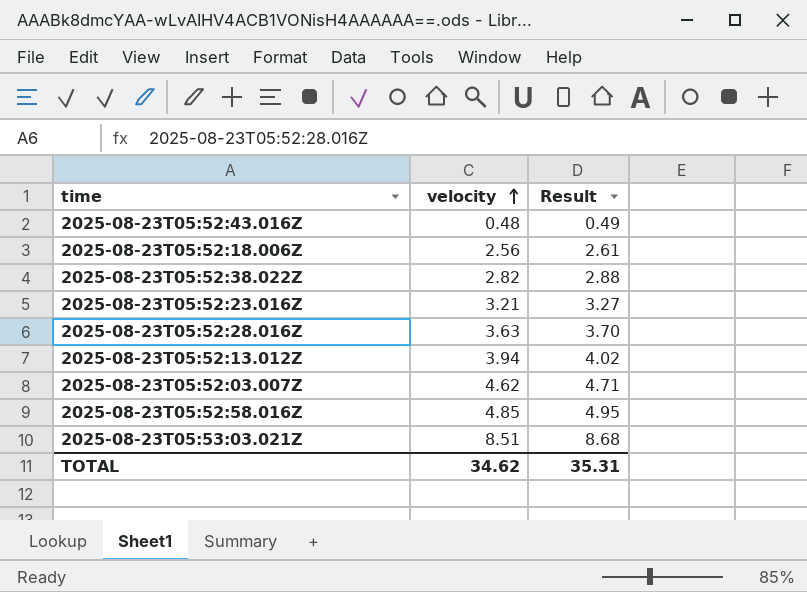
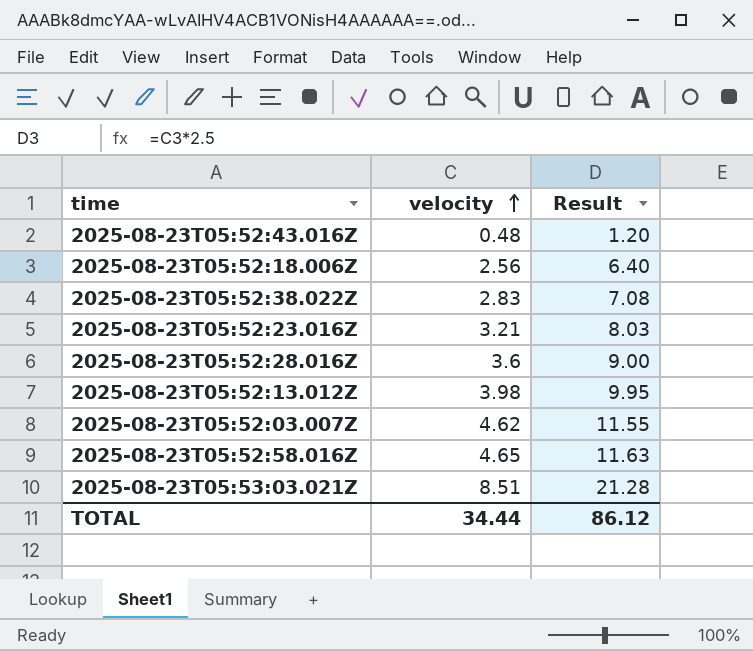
column Result | formula: [velocity] * 1.02 -> [velocity] * 2.5
2025-08-23T05:52:38.022Z | velocity: 2.82 -> 2.83
2025-08-23T05:52:28.016Z | velocity: 3.63 -> 3.6
2025-08-23T05:52:13.012Z | velocity: 3.94 -> 3.98
2025-08-23T05:52:58.016Z | velocity: 4.85 -> 4.65
TOTAL | velocity: 34.62 -> 34.44
TOTAL | Result: 35.31 -> 86.12

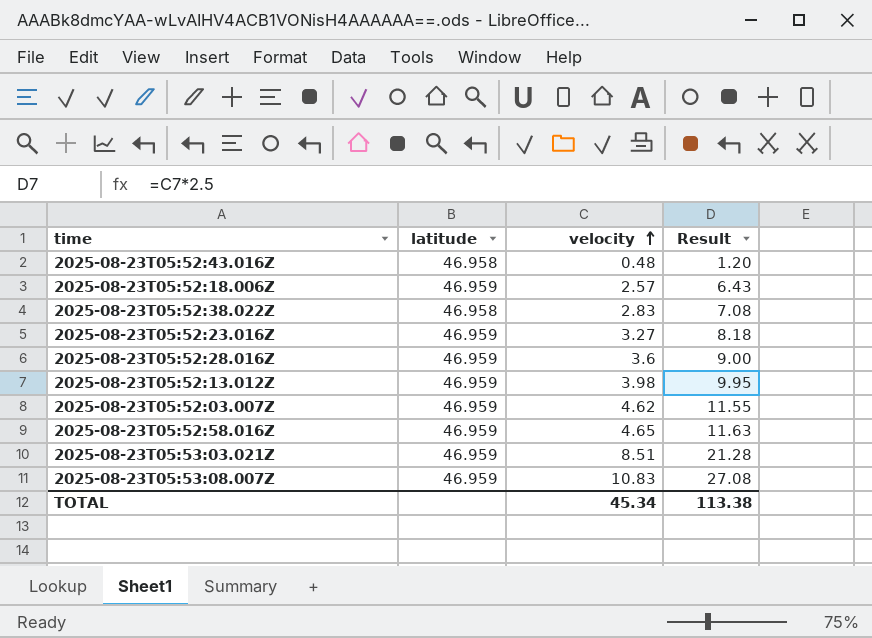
column latitude | position: none -> 2
2025-08-23T05:52:18.006Z | velocity: 2.56 -> 2.57
2025-08-23T05:52:18.006Z | Result: 6.40 -> 6.43
2025-08-23T05:52:23.016Z | velocity: 3.21 -> 3.27
2025-08-23T05:52:23.016Z | Result: 8.03 -> 8.18
row 2025-08-23T05:53:08.007Z: none -> 46.959 | 10.83 | 27.08
TOTAL | velocity: 34.44 -> 45.34
TOTAL | Result: 86.12 -> 113.38

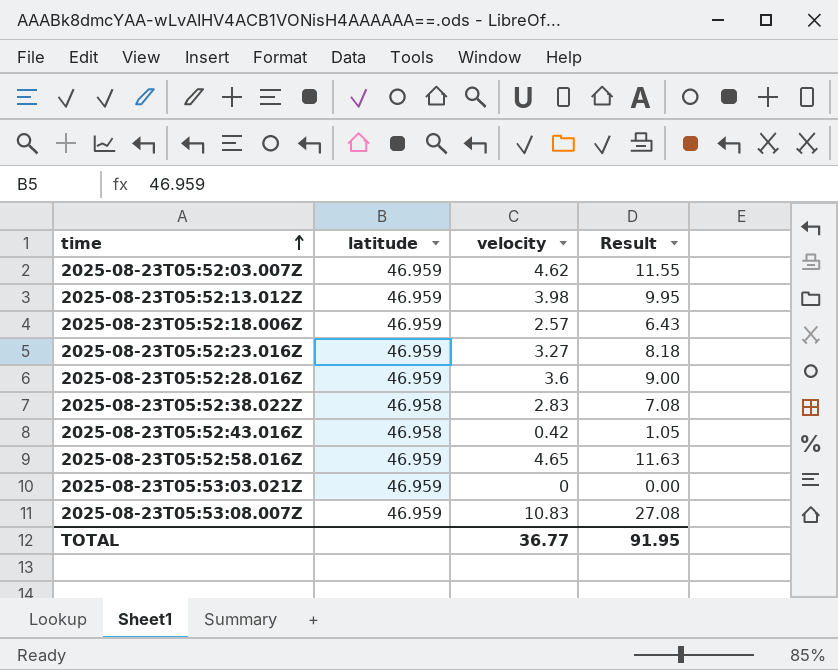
row order: velocity ascending -> time ascending
2025-08-23T05:52:43.016Z | velocity: 0.48 -> 0.42
2025-08-23T05:52:43.016Z | Result: 1.20 -> 1.05
2025-08-23T05:53:03.021Z | velocity: 8.51 -> 0
2025-08-23T05:53:03.021Z | Result: 21.28 -> 0.00
TOTAL | velocity: 45.34 -> 36.77
TOTAL | Result: 113.38 -> 91.95

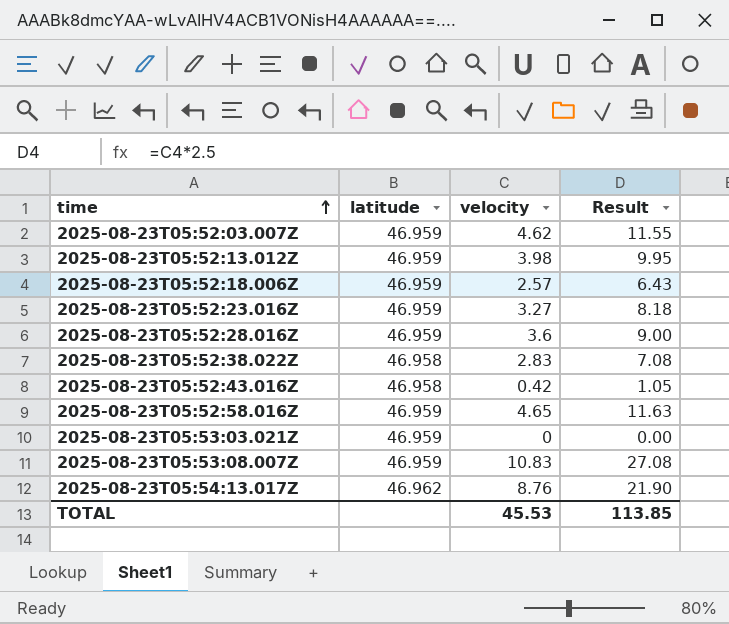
row 2025-08-23T05:54:13.017Z: none -> 46.962 | 8.76 | 21.90
TOTAL | velocity: 36.77 -> 45.53
TOTAL | Result: 91.95 -> 113.85

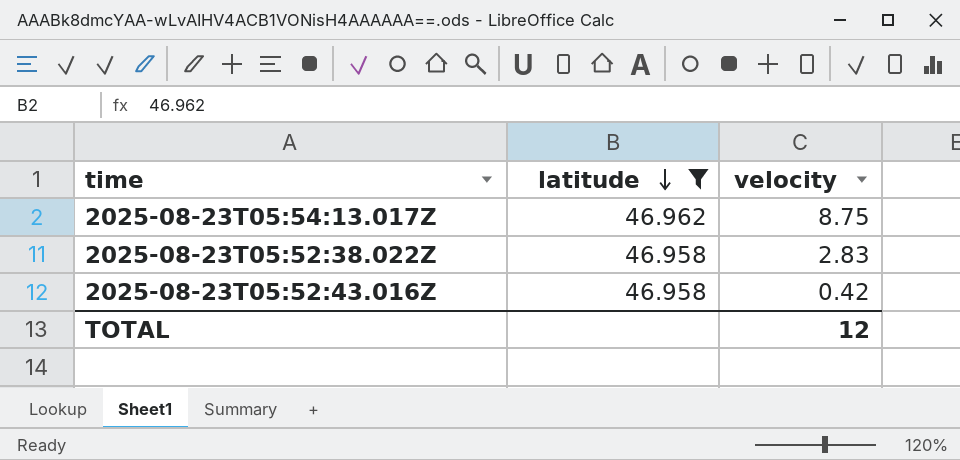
filter: none -> latitude != 46.959
row order: time ascending -> latitude descending
column Result | formula: [velocity] * 2.5 -> none
2025-08-23T05:54:13.017Z | velocity: 8.76 -> 8.75
TOTAL | velocity: 45.53 -> 12

